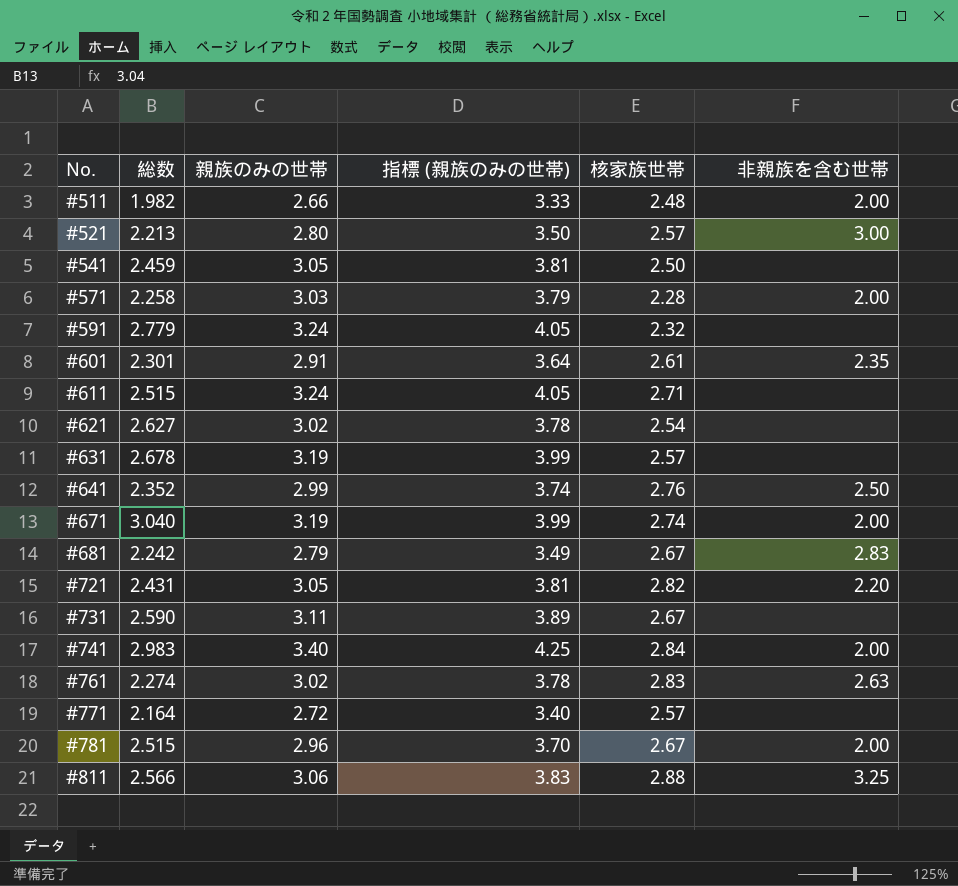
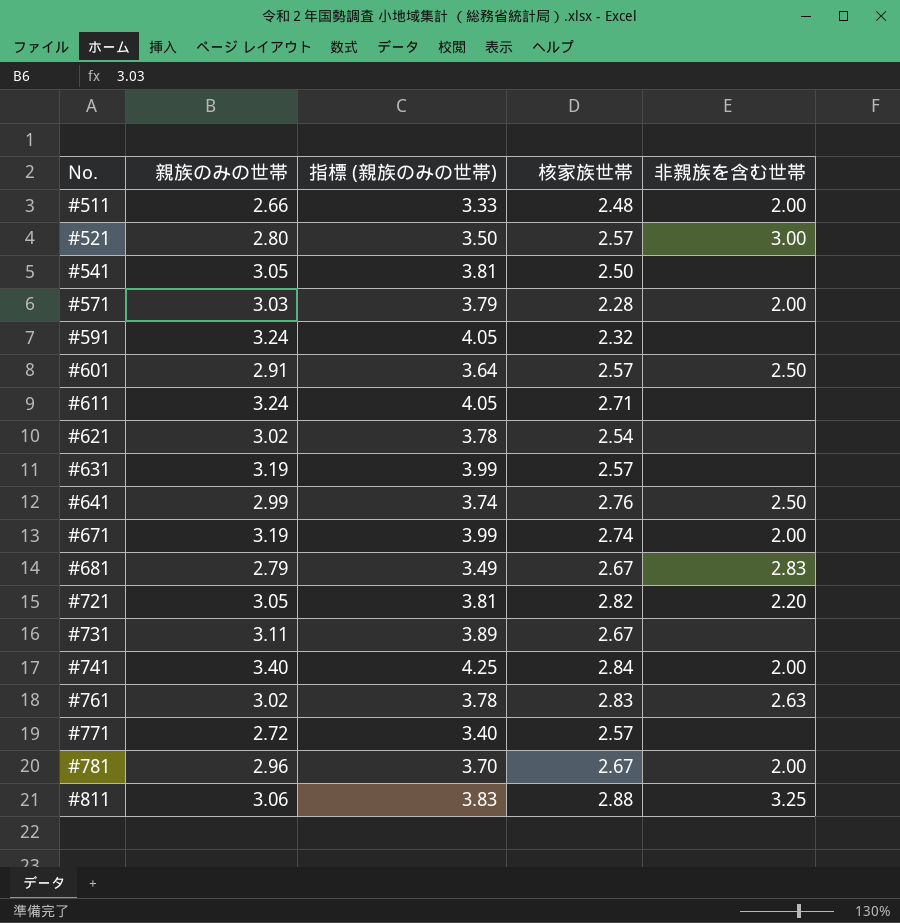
column 総数 | position: 2 -> none
#601 | 核家族世帯: 2.61 -> 2.57
#601 | 非親族を含む世帯: 2.35 -> 2.50

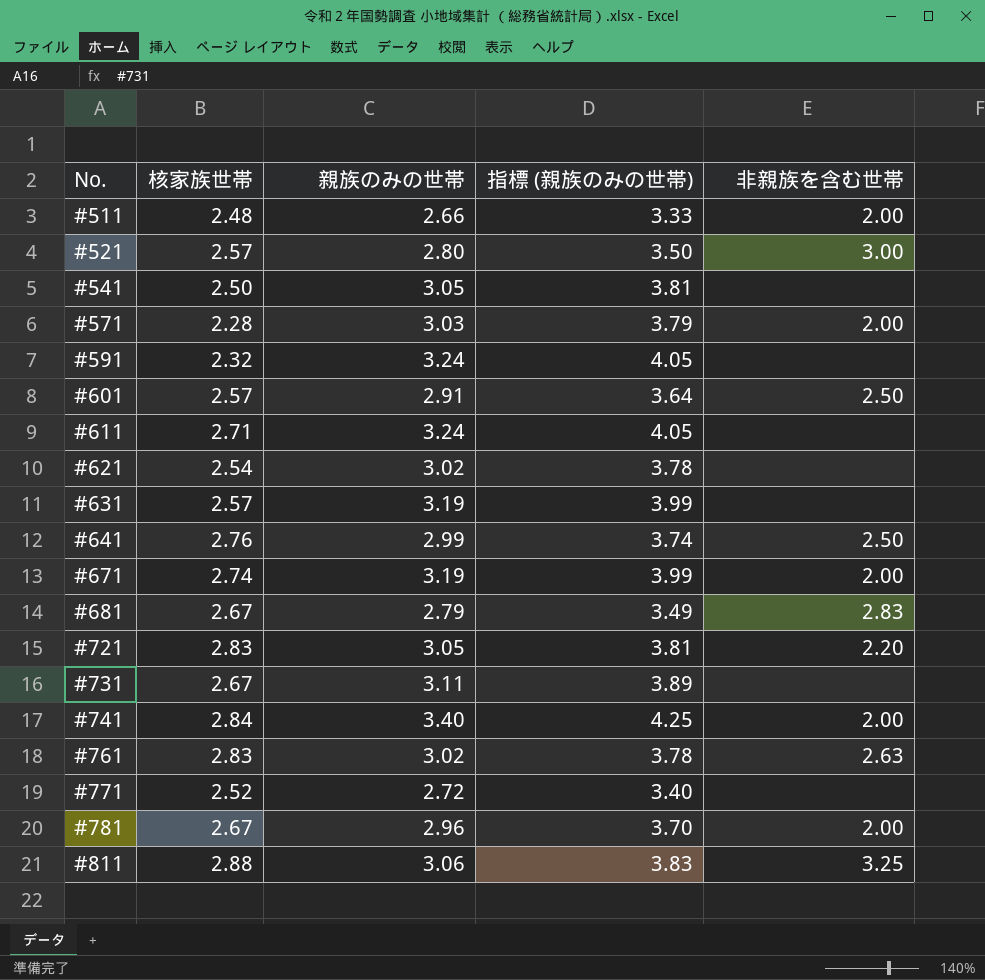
column 核家族世帯 | position: 4 -> 2
#721 | 核家族世帯: 2.82 -> 2.83
#771 | 核家族世帯: 2.57 -> 2.52

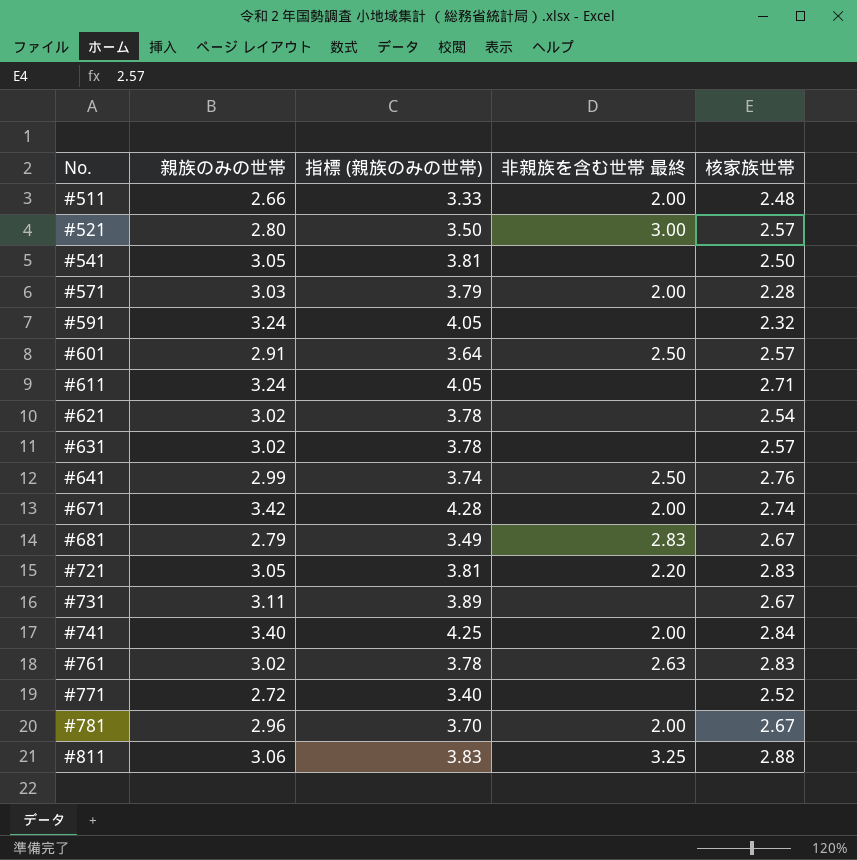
column name: 非親族を含む世帯 -> 非親族を含む世帯 最終
column 核家族世帯 | position: 2 -> 5
#631 | 親族のみの世帯: 3.19 -> 3.02
#631 | 指標 (親族のみの世帯): 3.99 -> 3.78
#671 | 親族のみの世帯: 3.19 -> 3.42
#671 | 指標 (親族のみの世帯): 3.99 -> 4.28

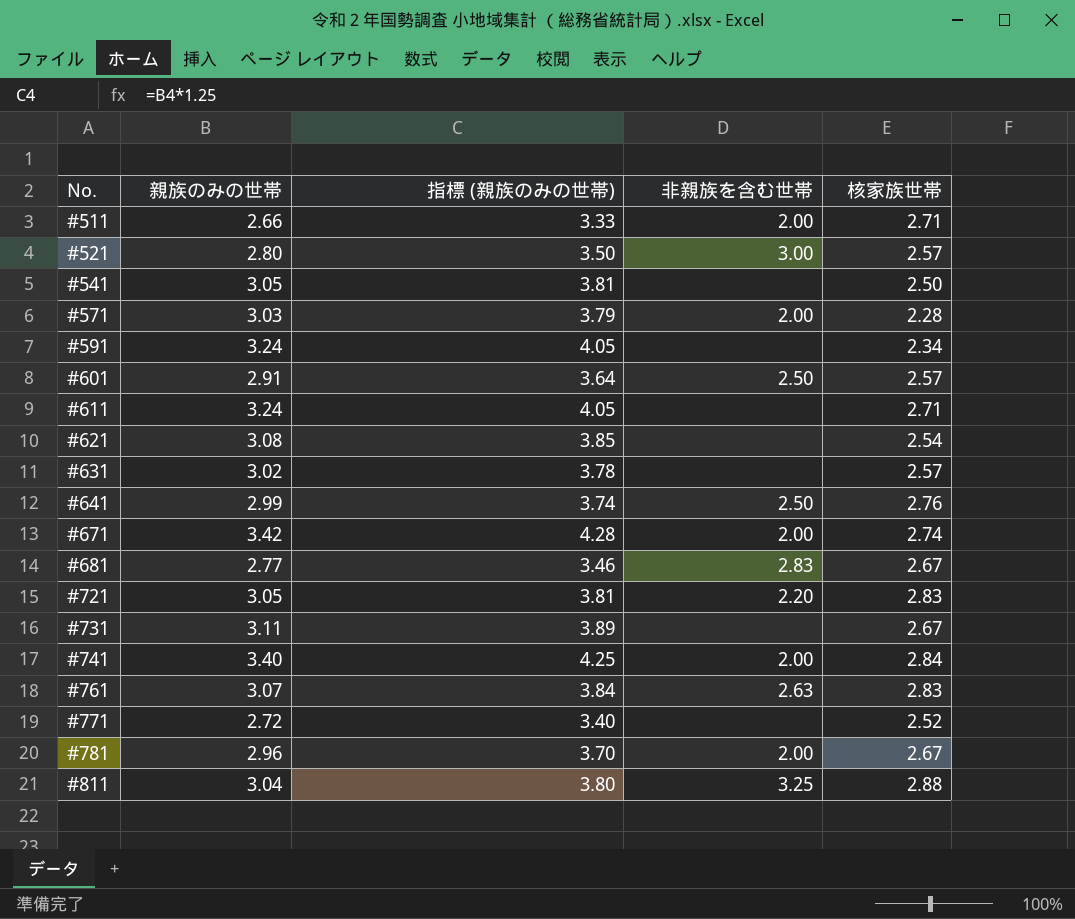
column name: 非親族を含む世帯 最終 -> 非親族を含む世帯
#511 | 核家族世帯: 2.48 -> 2.71
#591 | 核家族世帯: 2.32 -> 2.34
#621 | 親族のみの世帯: 3.02 -> 3.08
#621 | 指標 (親族のみの世帯): 3.78 -> 3.85
#681 | 親族のみの世帯: 2.79 -> 2.77
#681 | 指標 (親族のみの世帯): 3.49 -> 3.46
#761 | 親族のみの世帯: 3.02 -> 3.07
#761 | 指標 (親族のみの世帯): 3.78 -> 3.84
#811 | 親族のみの世帯: 3.06 -> 3.04
#811 | 指標 (親族のみの世帯): 3.83 -> 3.80

